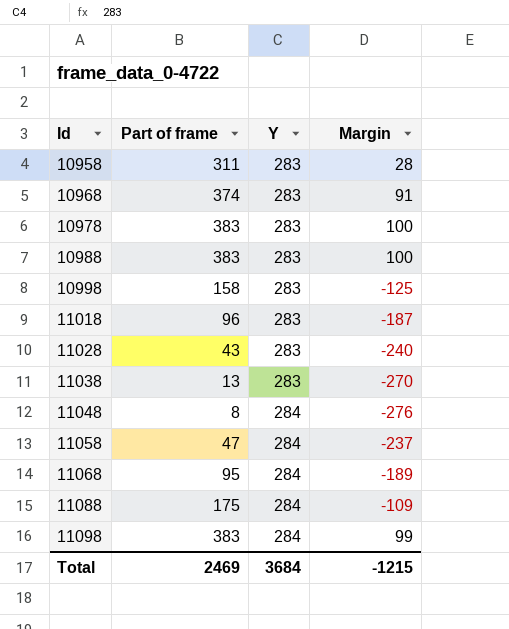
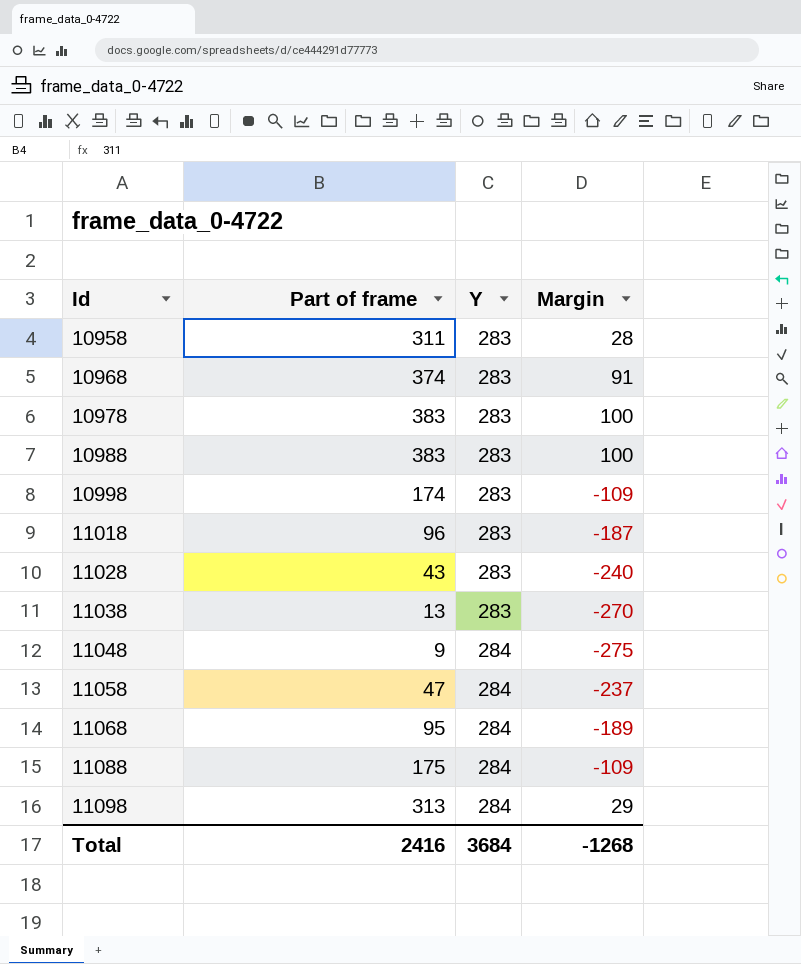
10998 | Part of frame: 158 -> 174
10998 | Margin: -125 -> -109
11048 | Part of frame: 8 -> 9
11048 | Margin: -276 -> -275
11098 | Part of frame: 383 -> 313
11098 | Margin: 99 -> 29
Total | Part of frame: 2469 -> 2416
Total | Margin: -1215 -> -1268

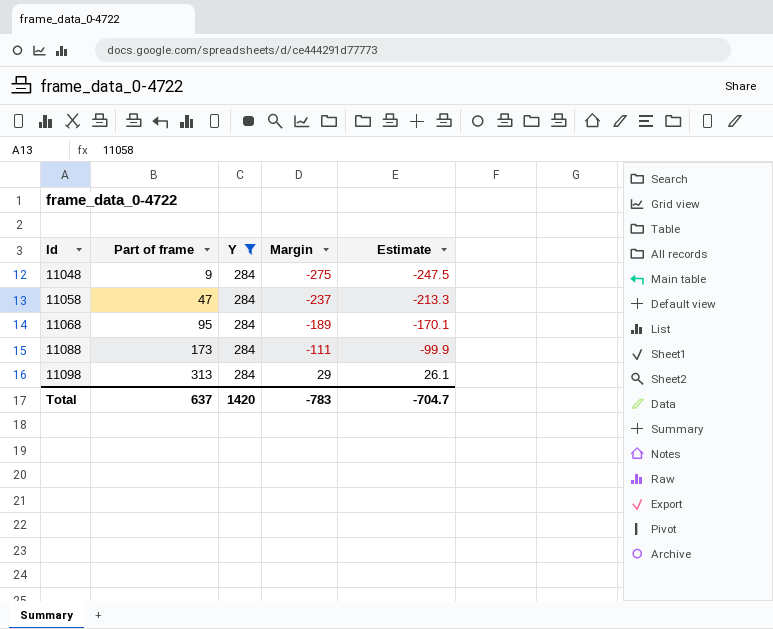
filter: none -> Y = 284
column Estimate | formula: none -> [Margin] * 0.9
11088 | Part of frame: 175 -> 173
11088 | Margin: -109 -> -111
Total | Part of frame: 2416 -> 637
Total | Y: 3684 -> 1420
Total | Margin: -1268 -> -783

